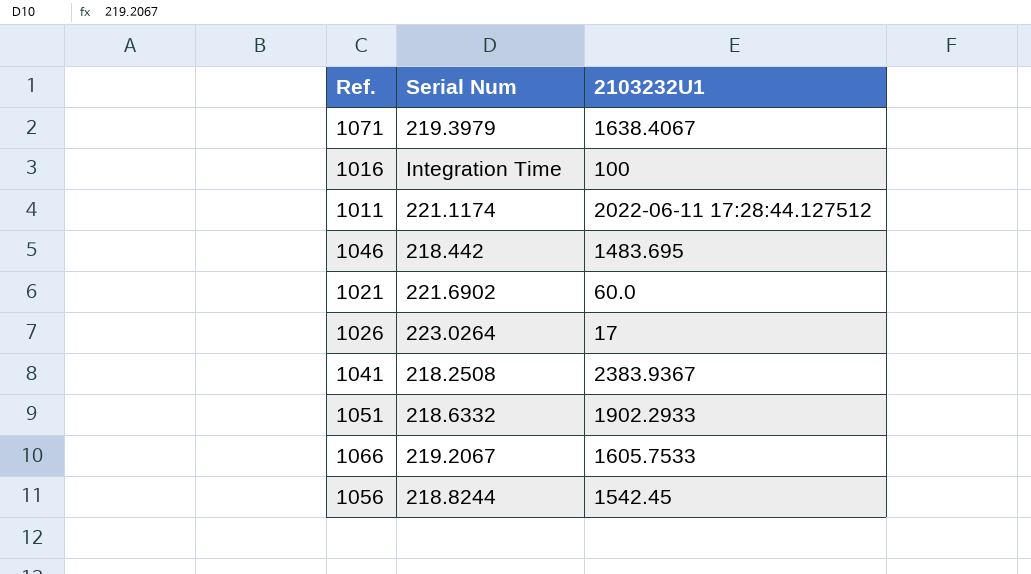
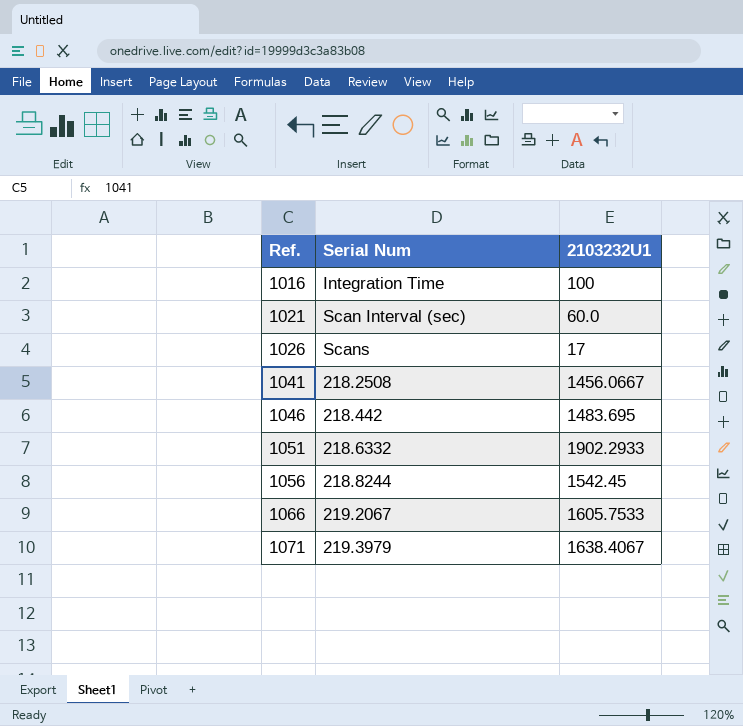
row order: none -> Ref. ascending
row 1011: 221.1174 | 2022-06-11 17:28:44.127512 -> none
1021 | Serial Num: 221.6902 -> Scan Interval (sec)
1026 | Serial Num: 223.0264 -> Scans
1041 | 2103232U1: 2383.9367 -> 1456.0667

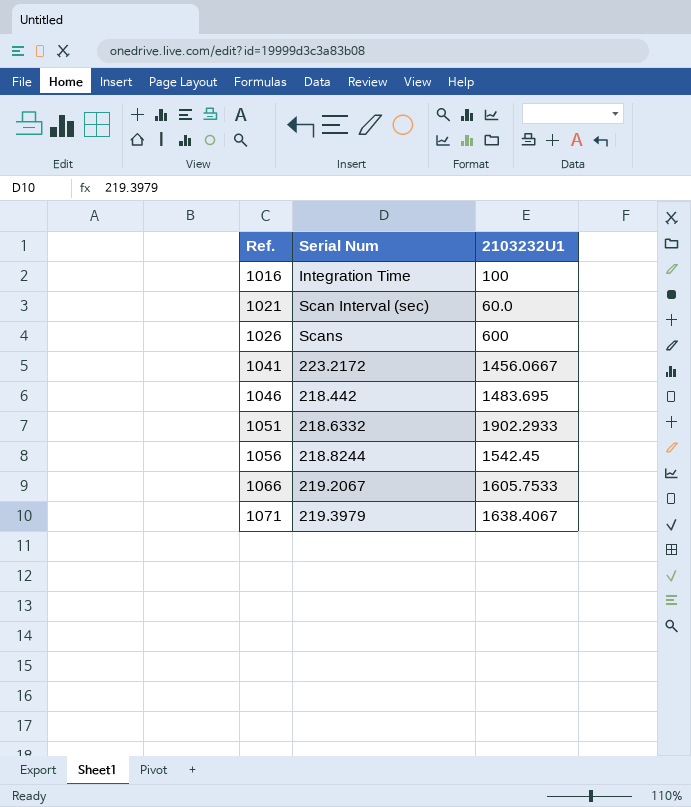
1026 | 2103232U1: 17 -> 600
1041 | Serial Num: 218.2508 -> 223.2172

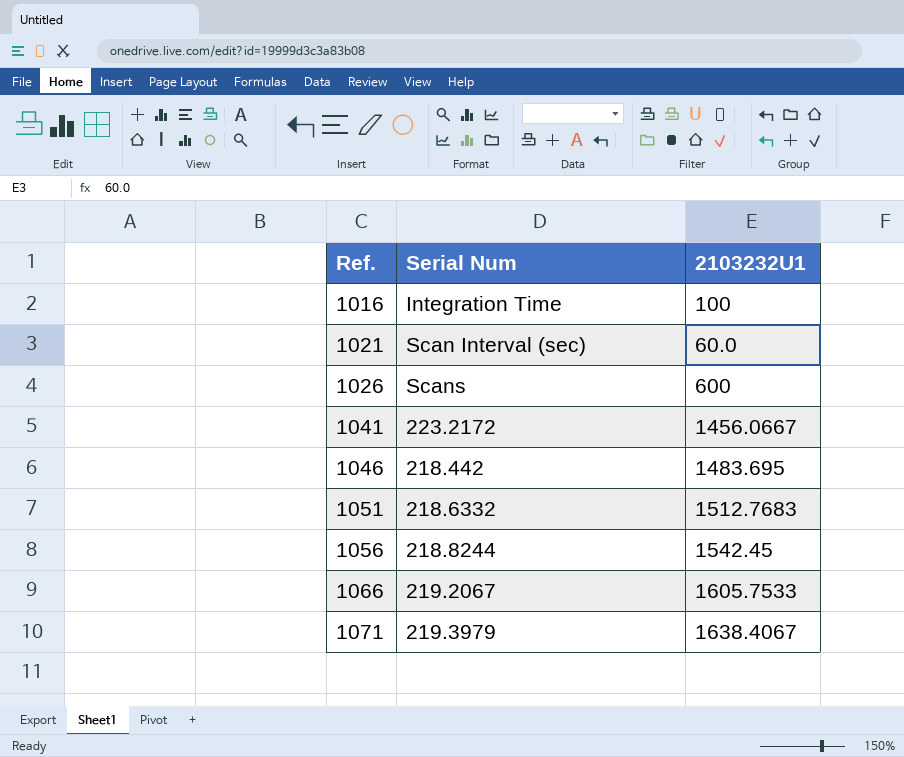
1051 | 2103232U1: 1902.2933 -> 1512.7683

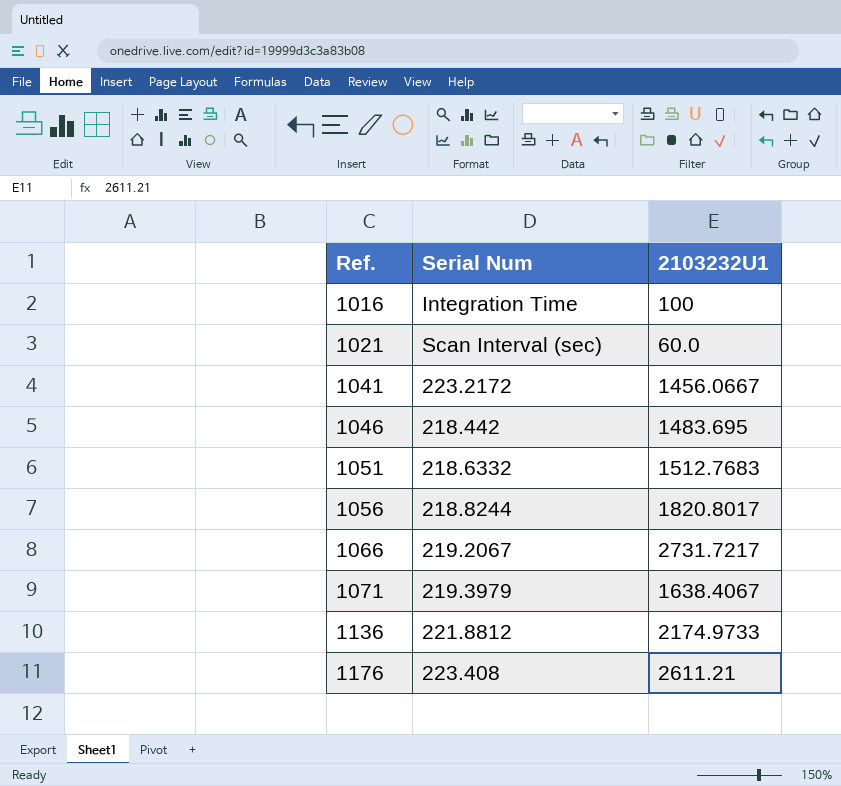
row 1026: Scans | 600 -> none
1056 | 2103232U1: 1542.45 -> 1820.8017
1066 | 2103232U1: 1605.7533 -> 2731.7217
row 1136: none -> 221.8812 | 2174.9733
row 1176: none -> 223.408 | 2611.21

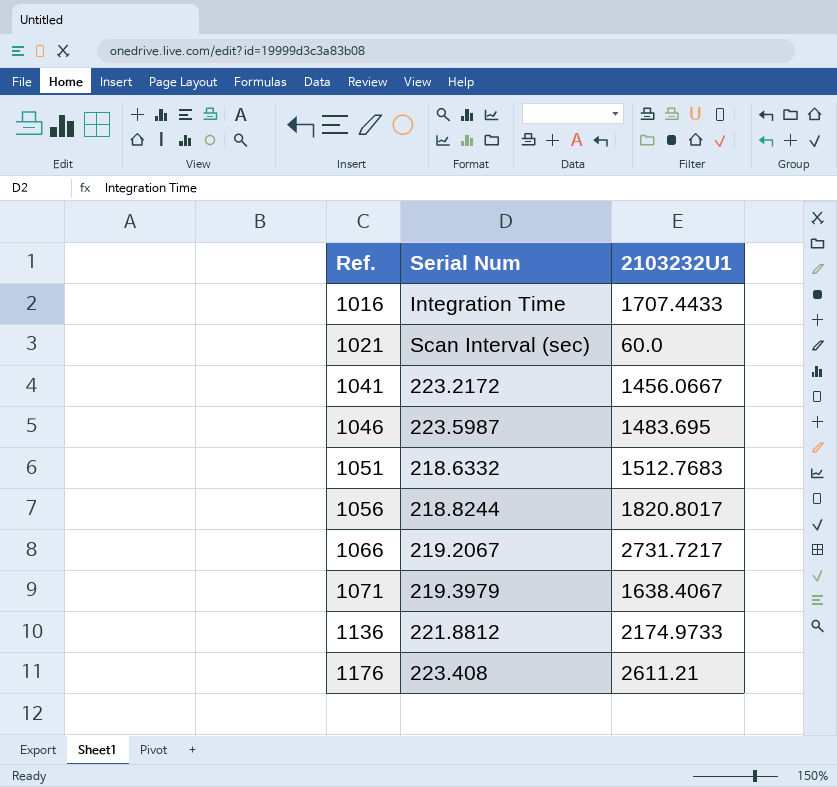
1016 | 2103232U1: 100 -> 1707.4433
1046 | Serial Num: 218.442 -> 223.5987

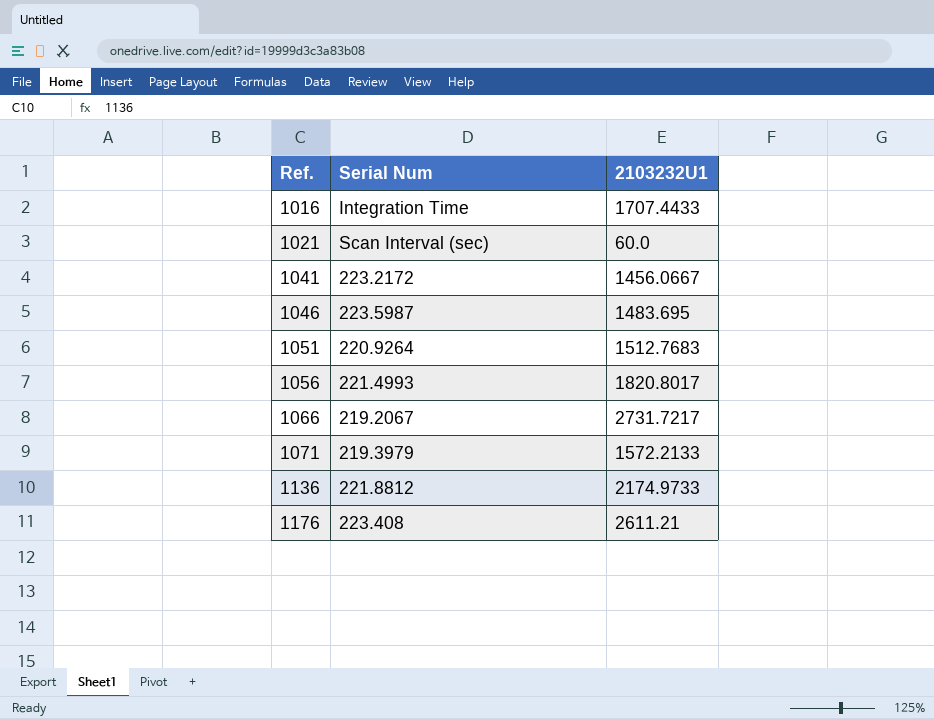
1051 | Serial Num: 218.6332 -> 220.9264
1056 | Serial Num: 218.8244 -> 221.4993
1071 | 2103232U1: 1638.4067 -> 1572.2133

